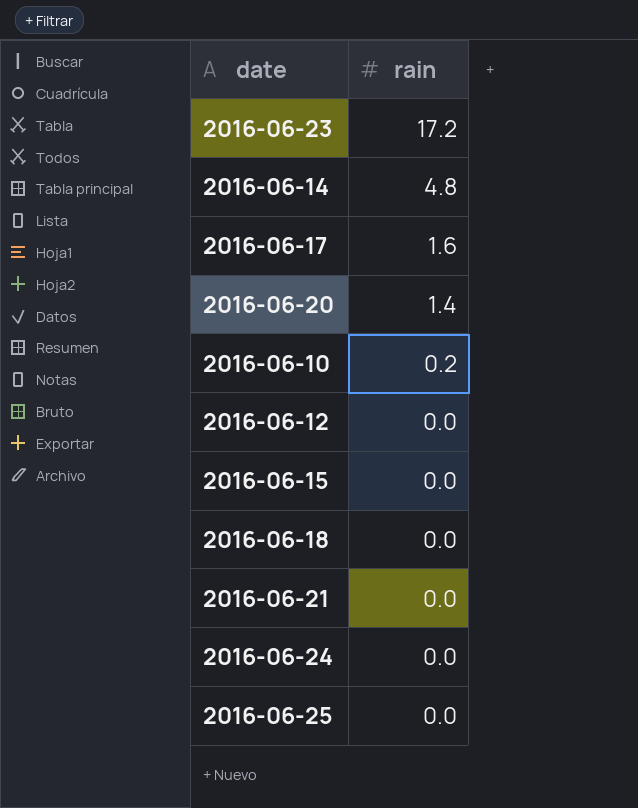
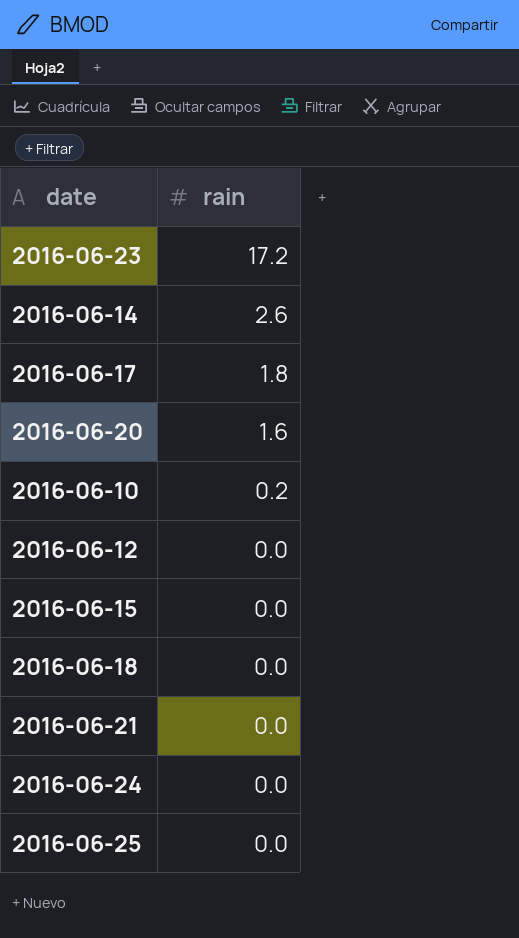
2016-06-14 | rain: 4.8 -> 2.6
2016-06-17 | rain: 1.6 -> 1.8
2016-06-20 | rain: 1.4 -> 1.6

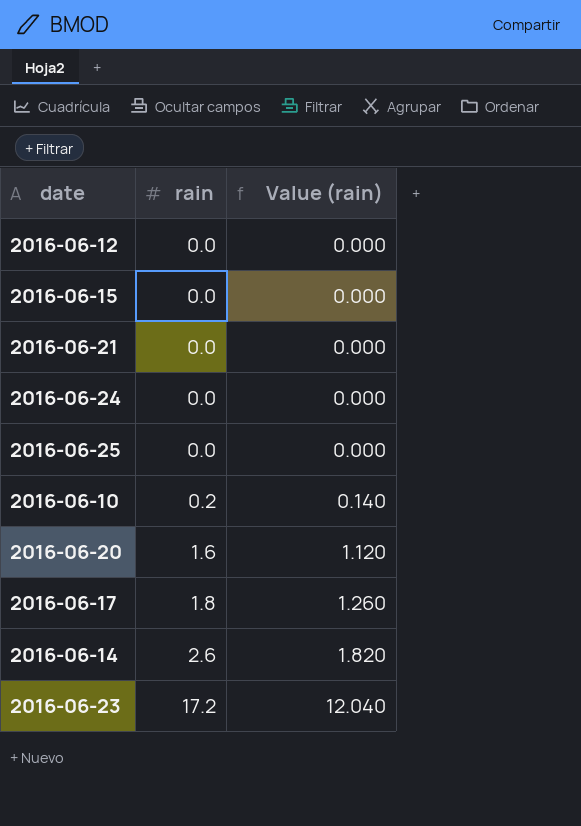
row order: rain descending -> rain ascending
column Value (rain) | formula: none -> [rain] * 0.7
row 2016-06-18: 0.0 -> none

